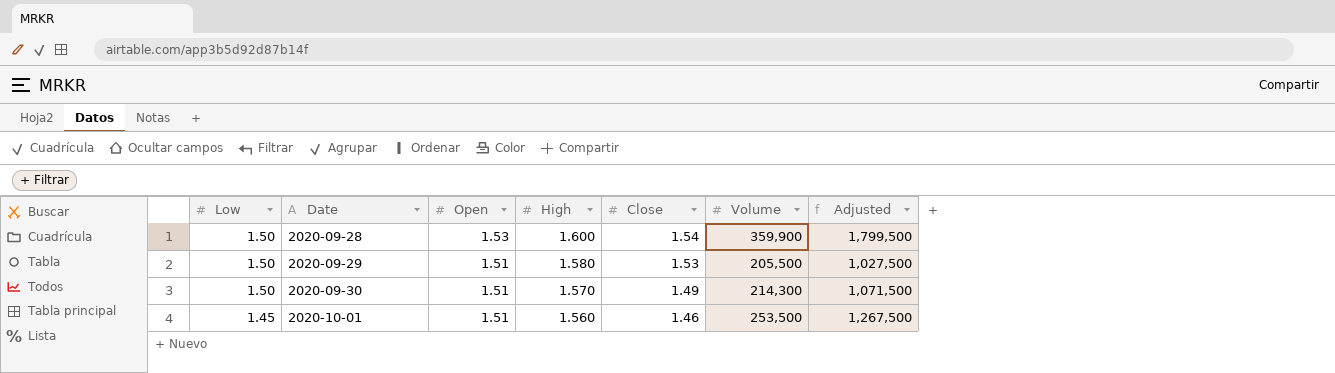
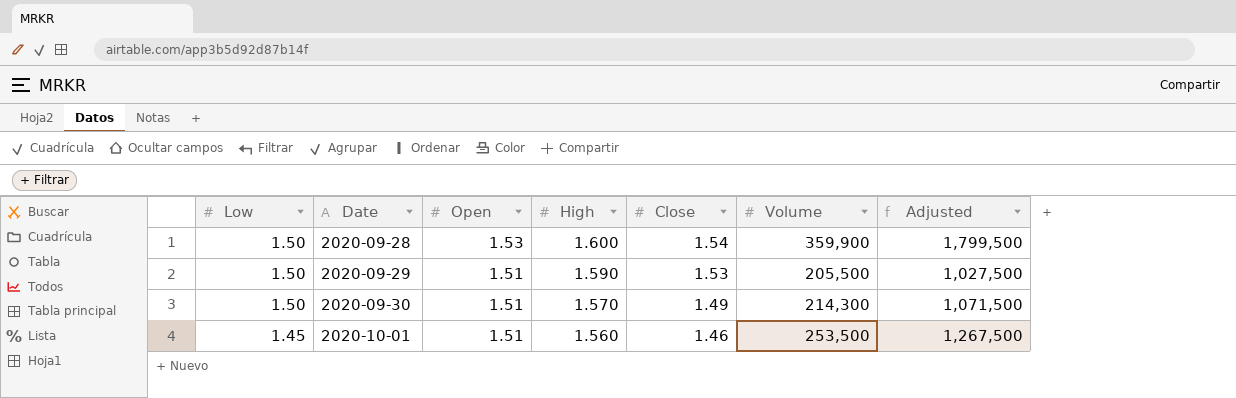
2020-09-29 | High: 1.580 -> 1.590

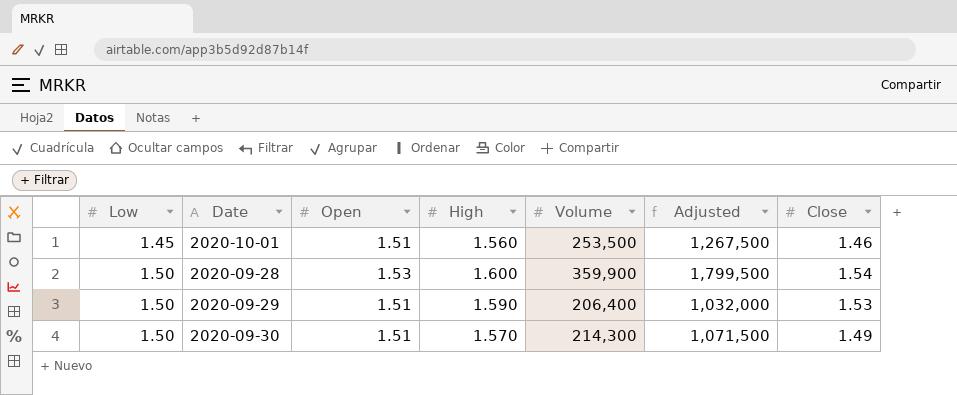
row order: Low descending -> Low ascending
column Close | position: 5 -> 7
2020-09-29 | Volume: 205,500 -> 206,400
2020-09-29 | Adjusted: 1,027,500 -> 1,032,000

